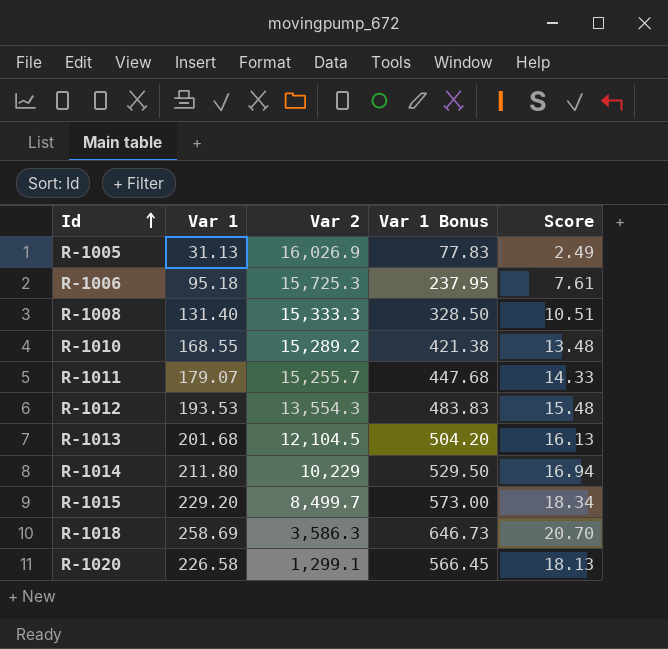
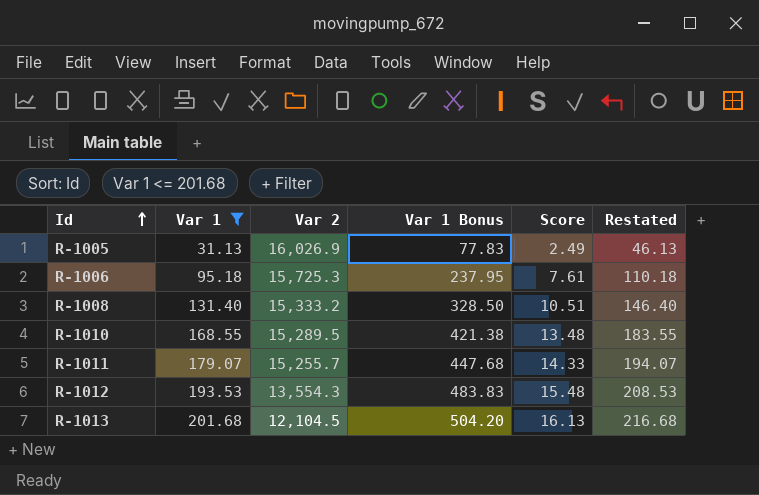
filter: none -> Var 1 <= 201.68
column Restated | formula: none -> [Var 1] + 15
R-1008 | Var 2: 15,333.3 -> 15,333.2
R-1010 | Var 2: 15,289.2 -> 15,289.5

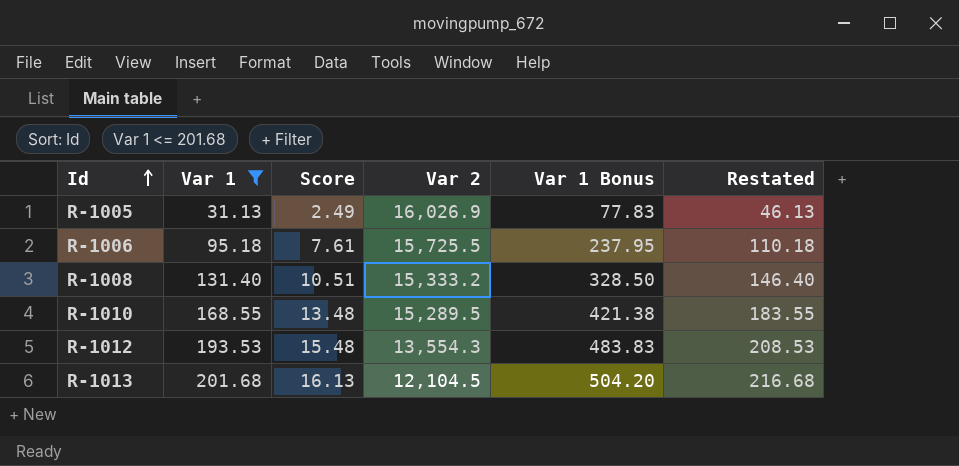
column Score | position: 5 -> 3
row R-1011: 179.07 | 15,255.7 | 447.68 | 14.33 | 194.07 -> none
R-1006 | Var 2: 15,725.3 -> 15,725.5

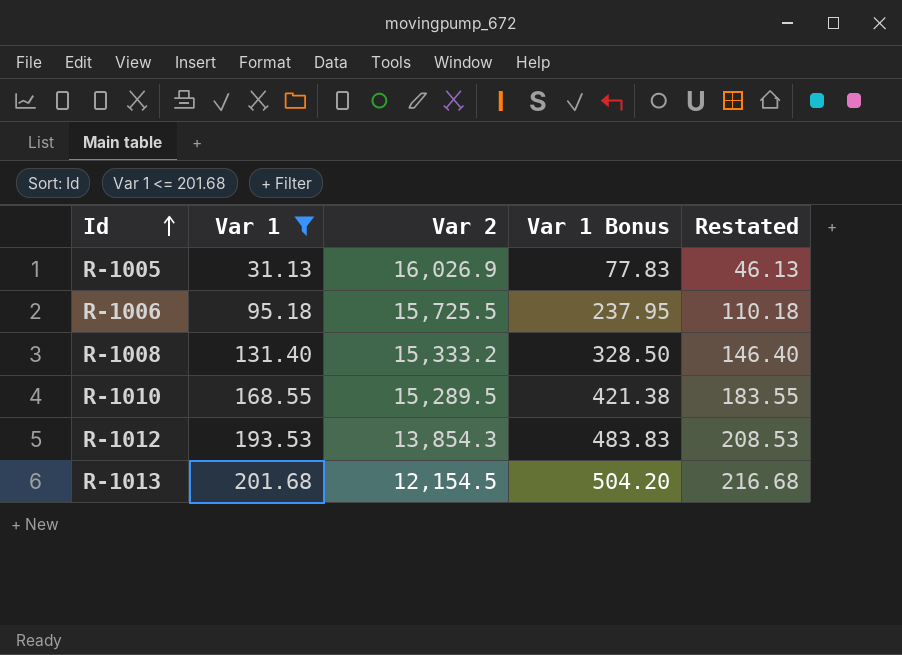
column Score | formula: [Var 1] * 0.08 -> none
R-1012 | Var 2: 13,554.3 -> 13,854.3
R-1013 | Var 2: 12,104.5 -> 12,154.5

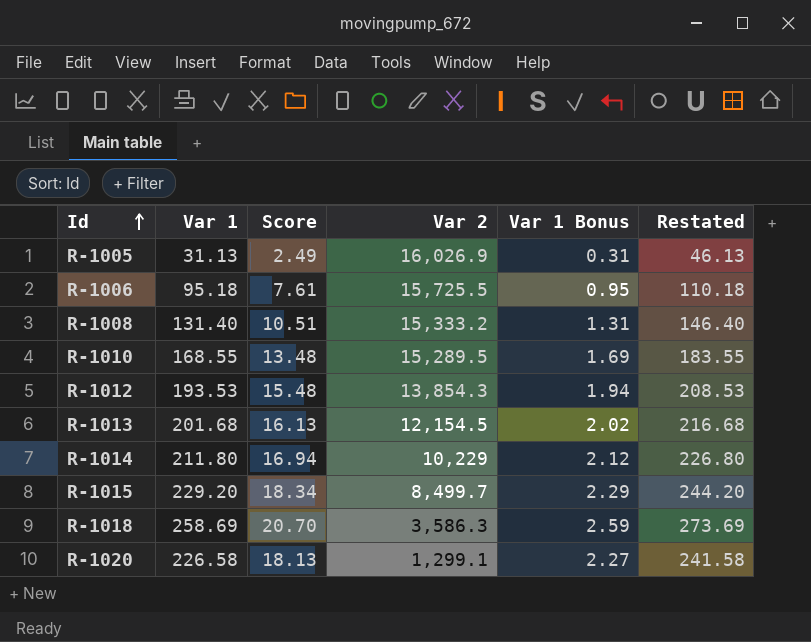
filter: Var 1 <= 201.68 -> none
column Score | formula: none -> [Var 1] * 0.08
column Var 1 Bonus | formula: [Var 1] * 2.5 -> [Var 1] * 0.01

